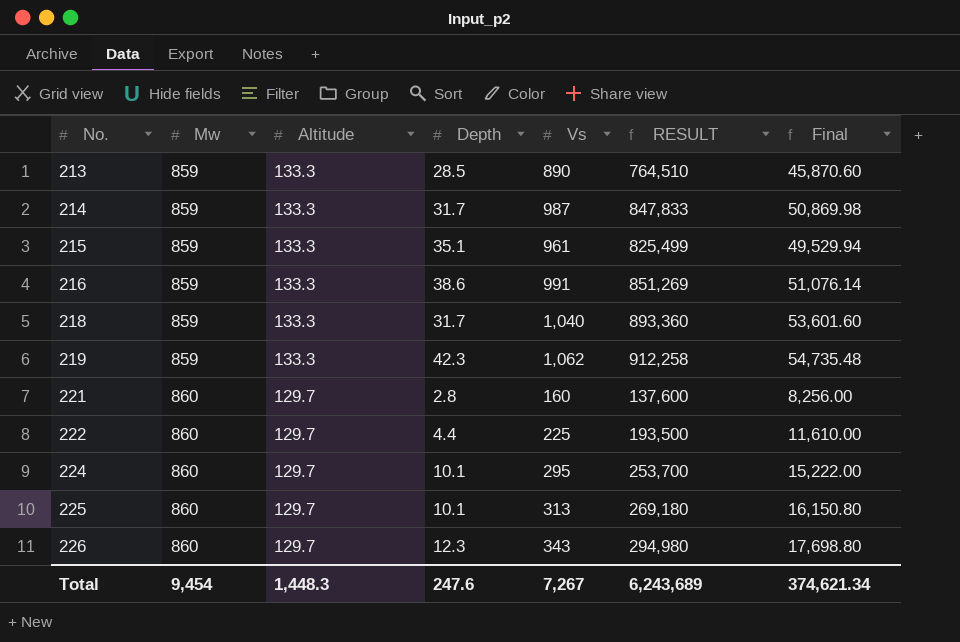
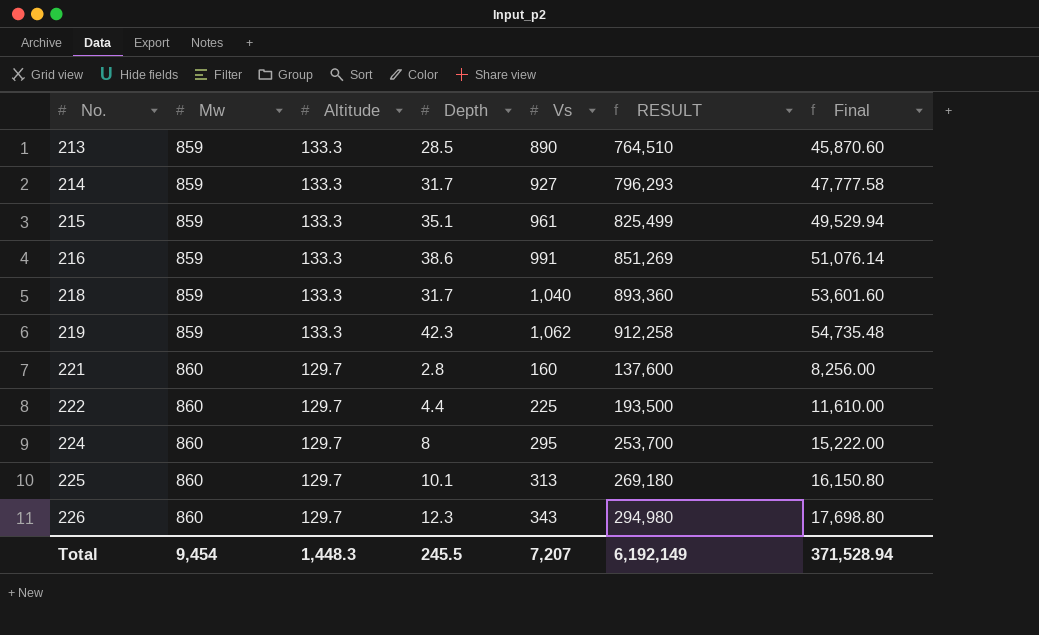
214 | Vs: 987 -> 927
214 | RESULT: 847,833 -> 796,293
214 | Final: 50,869.98 -> 47,777.58
224 | Depth: 10.1 -> 8
Total | Depth: 247.6 -> 245.5
Total | Vs: 7,267 -> 7,207
Total | RESULT: 6,243,689 -> 6,192,149
Total | Final: 374,621.34 -> 371,528.94

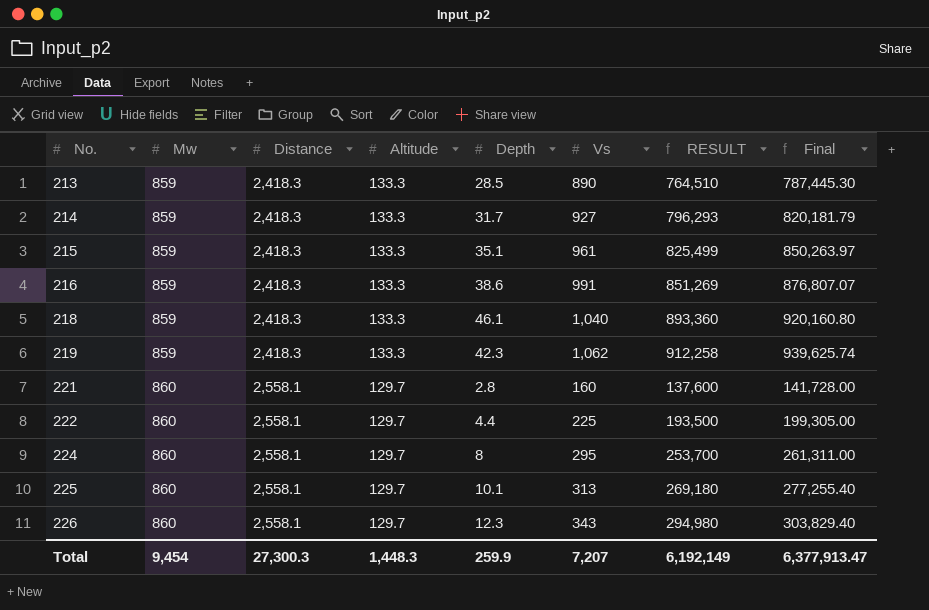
column Distance | position: none -> 3
column Final | formula: [RESULT] * 0.06 -> [RESULT] * 1.03
218 | Depth: 31.7 -> 46.1
Total | Depth: 245.5 -> 259.9
Total | Final: 371,528.94 -> 6,377,913.47

